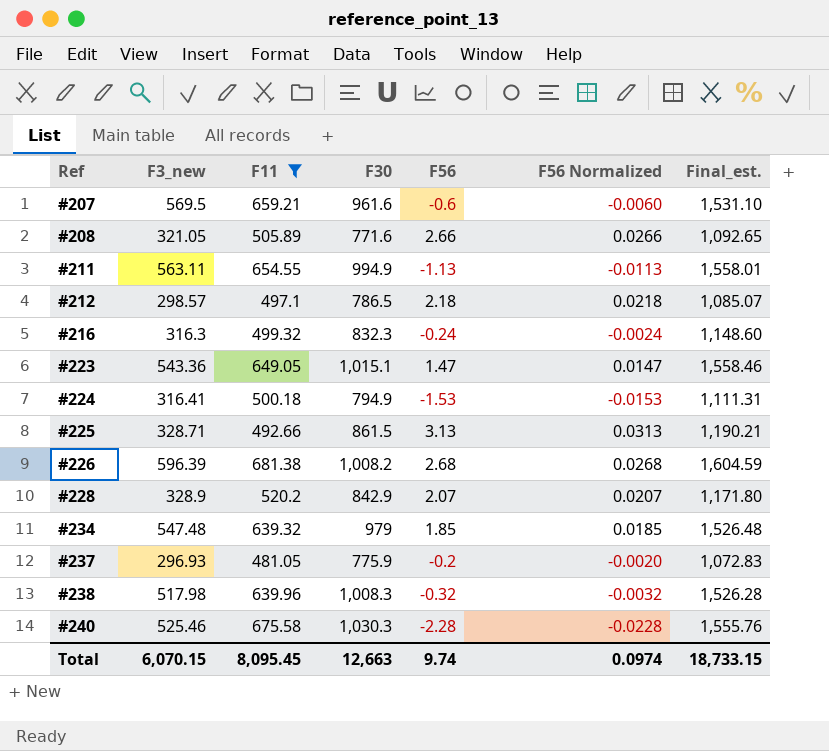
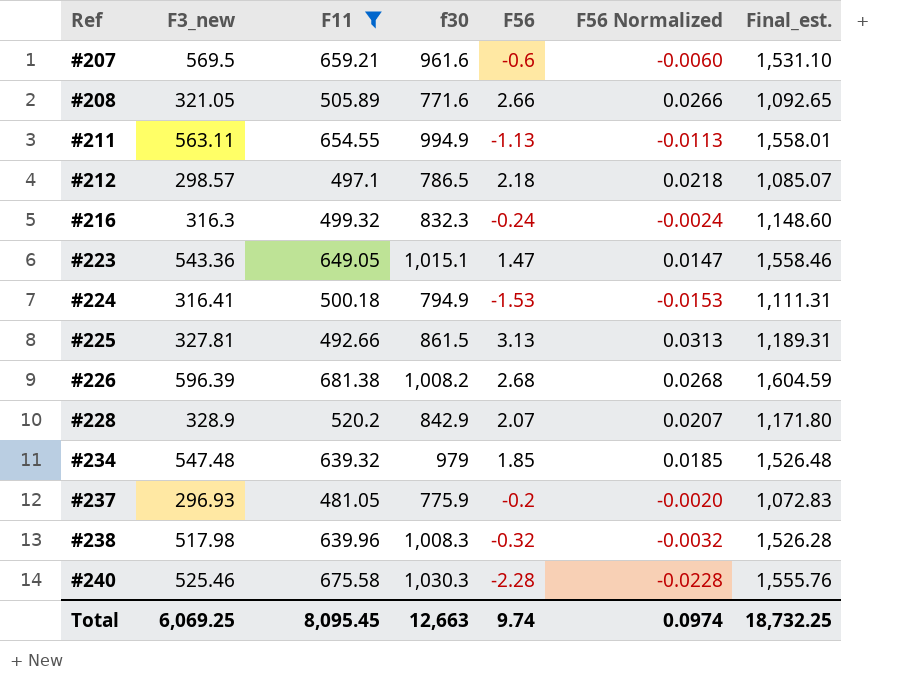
column name: F30 -> f30
#225 | F3_new: 328.71 -> 327.81
#225 | Final_est.: 1,190.21 -> 1,189.31
Total | F3_new: 6,070.15 -> 6,069.25
Total | Final_est.: 18,733.15 -> 18,732.25

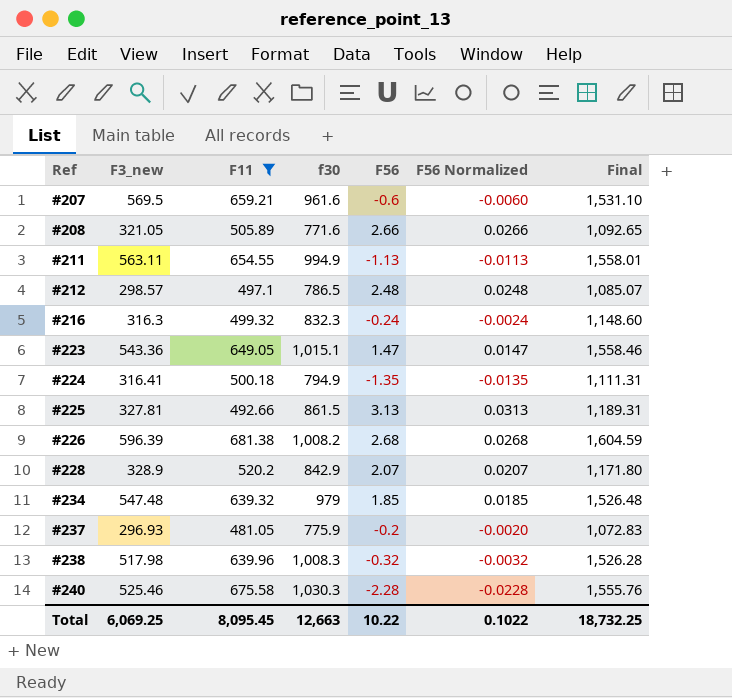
column name: Final_est. -> Final
#212 | F56: 2.18 -> 2.48
#212 | F56 Normalized: 0.0218 -> 0.0248
#224 | F56: -1.53 -> -1.35
#224 | F56 Normalized: -0.0153 -> -0.0135
Total | F56: 9.74 -> 10.22
Total | F56 Normalized: 0.0974 -> 0.1022

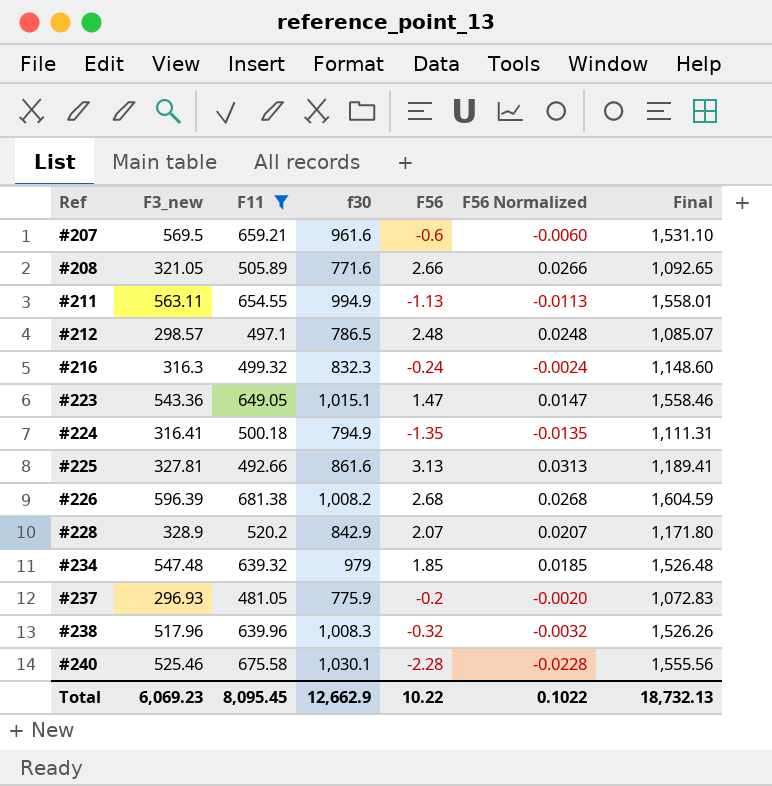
#225 | f30: 861.5 -> 861.6
#225 | Final: 1,189.31 -> 1,189.41
#238 | F3_new: 517.98 -> 517.96
#238 | Final: 1,526.28 -> 1,526.26
#240 | f30: 1,030.3 -> 1,030.1
#240 | Final: 1,555.76 -> 1,555.56
Total | F3_new: 6,069.25 -> 6,069.23
Total | f30: 12,663 -> 12,662.9
Total | Final: 18,732.25 -> 18,732.13

